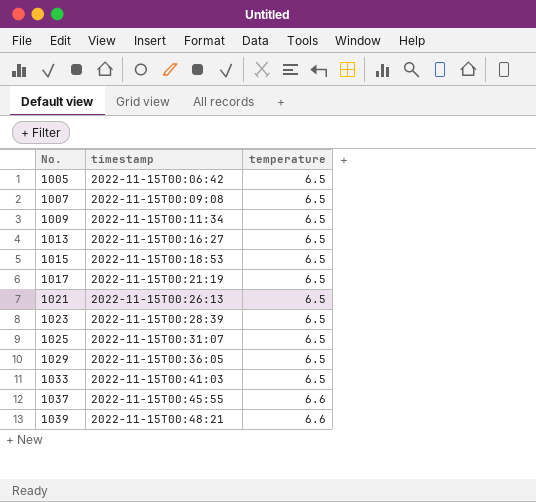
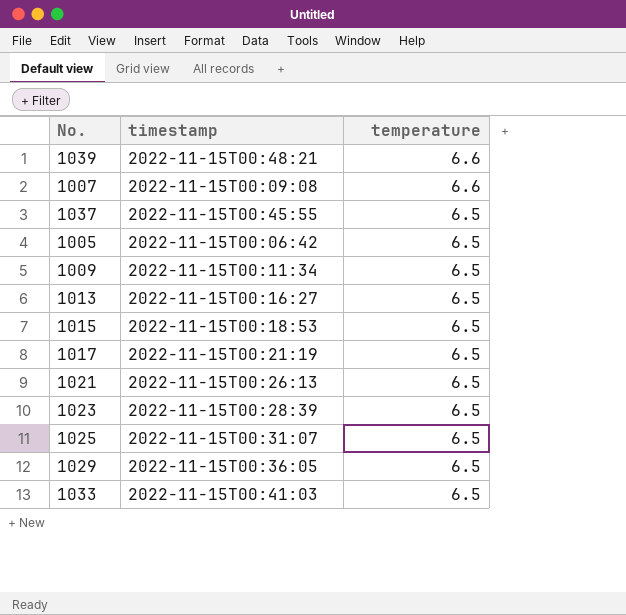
row order: No. ascending -> temperature descending
1007 | temperature: 6.5 -> 6.6
1037 | temperature: 6.6 -> 6.5

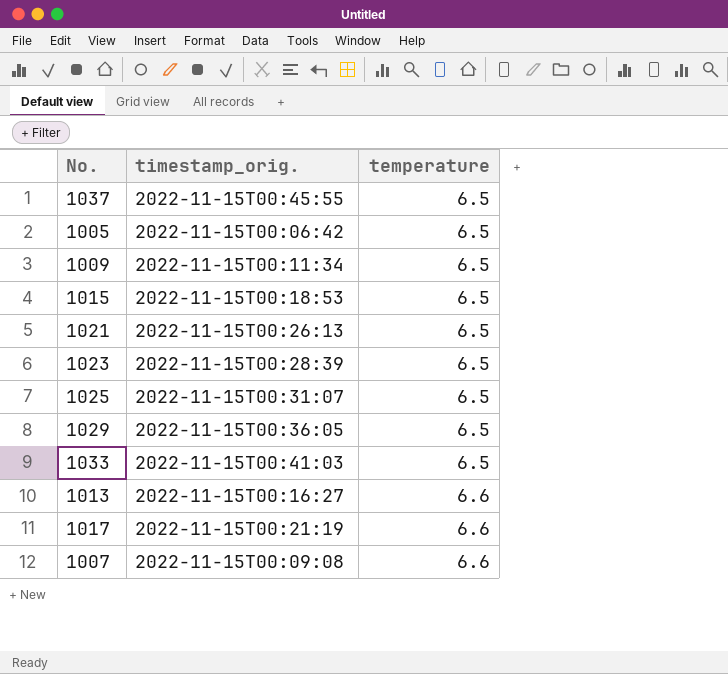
row order: temperature descending -> temperature ascending
column name: timestamp -> timestamp_orig.
row 1039: 2022-11-15T00:48:21 | 6.6 -> none
1013 | temperature: 6.5 -> 6.6
1017 | temperature: 6.5 -> 6.6

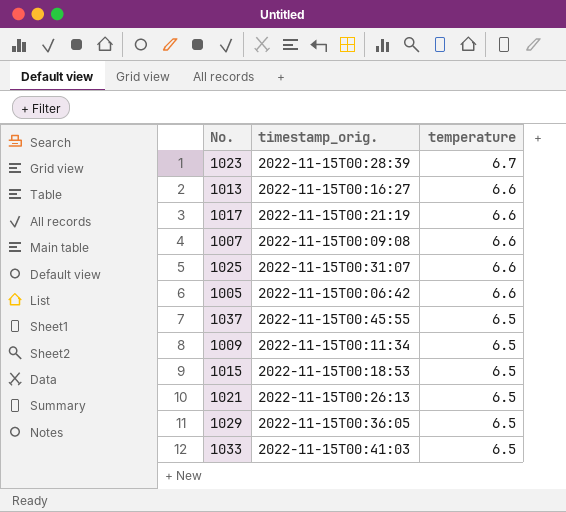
row order: temperature ascending -> temperature descending
1023 | temperature: 6.5 -> 6.7
1025 | temperature: 6.5 -> 6.6
1005 | temperature: 6.5 -> 6.6

